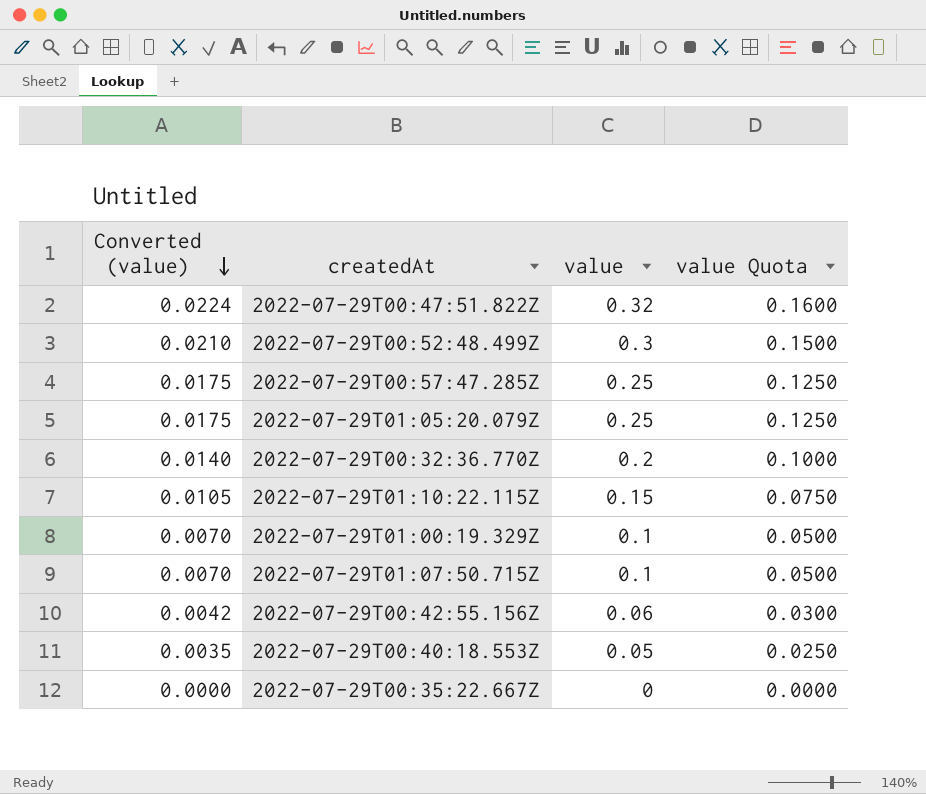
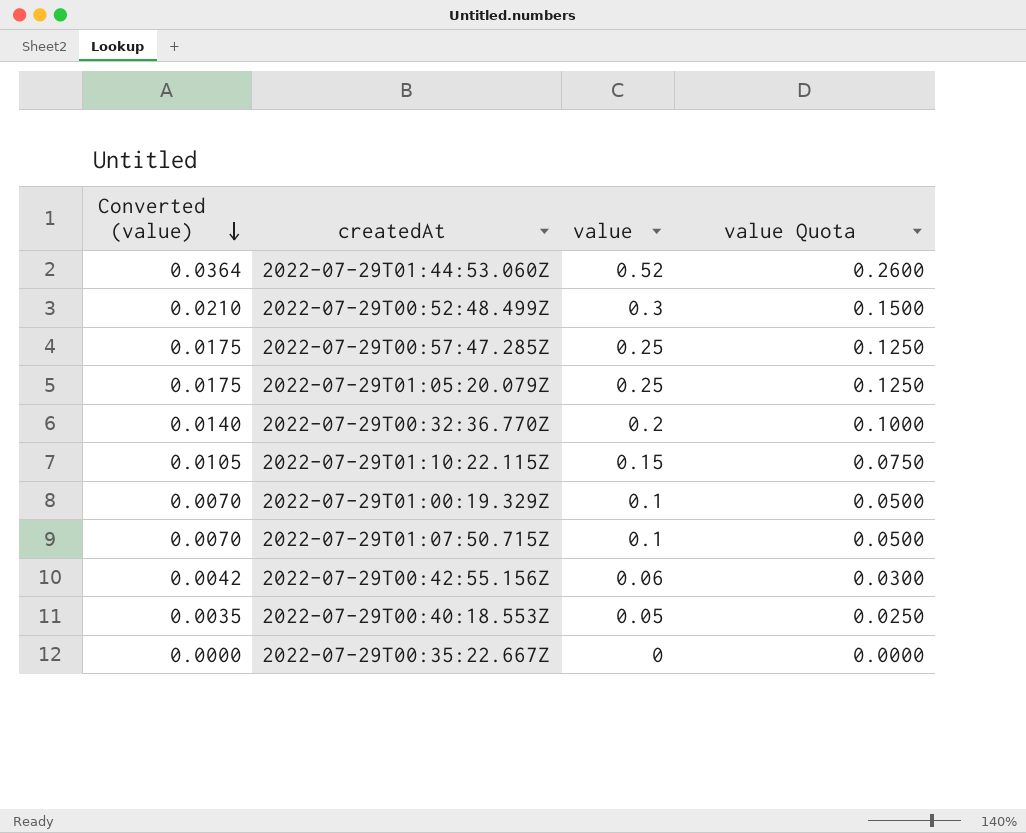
row 2022-07-29T00:47:51.822Z: 0.0224 | 0.32 | 0.1600 -> none
row 2022-07-29T01:44:53.060Z: none -> 0.0364 | 0.52 | 0.2600

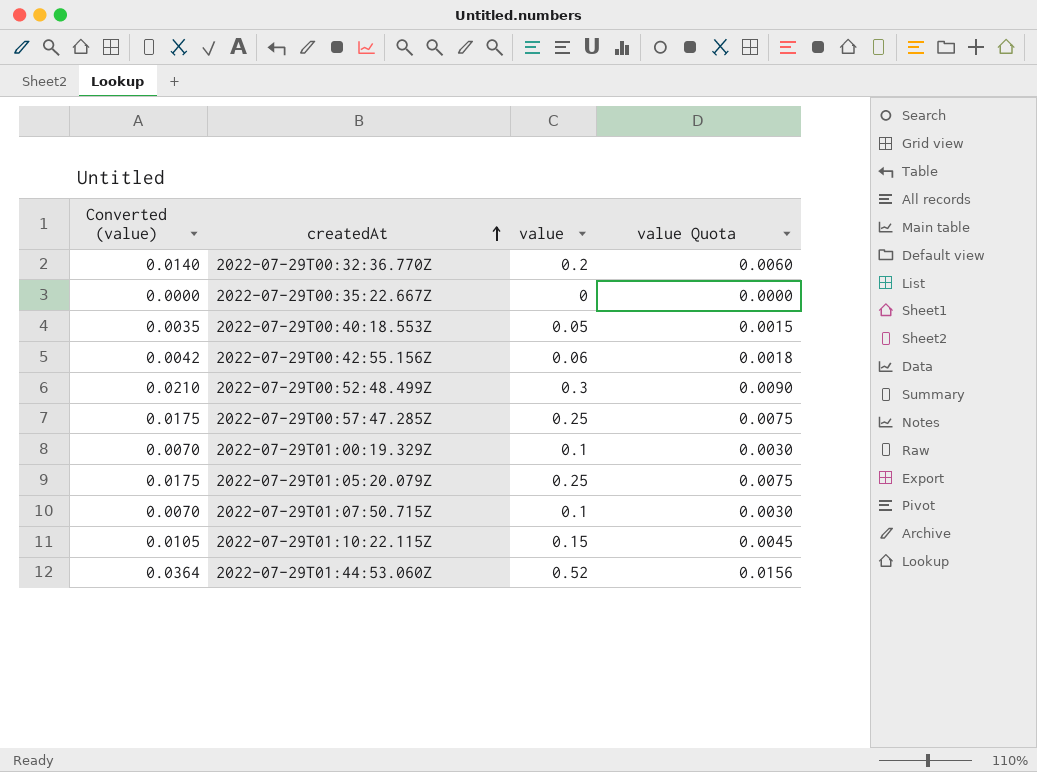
row order: Converted (value) descending -> createdAt ascending
column value Quota | formula: [value] * 0.5 -> [value] * 0.03

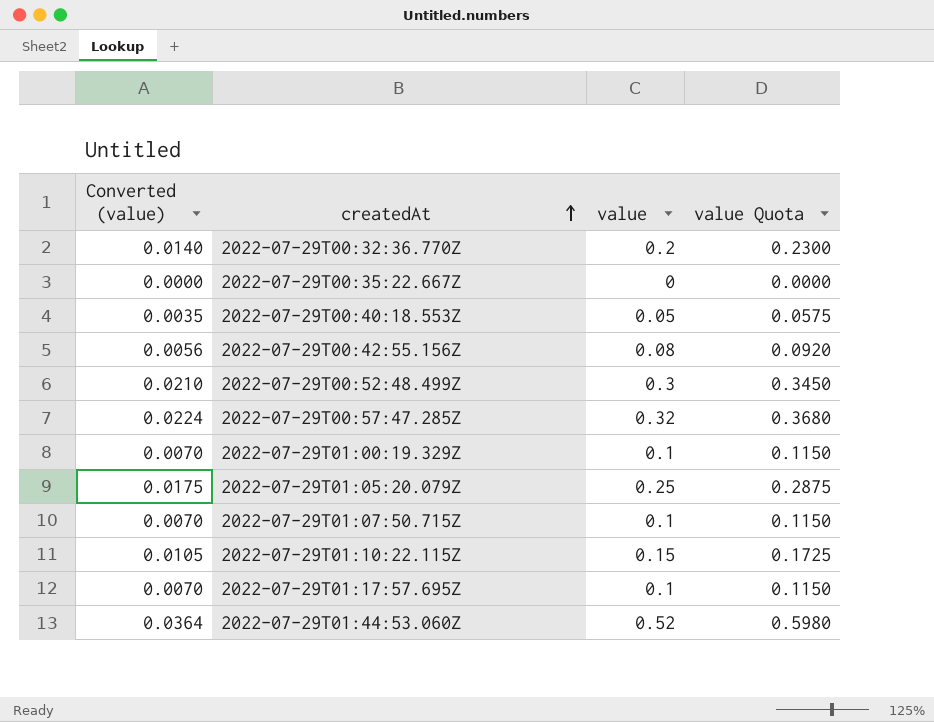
column value Quota | formula: [value] * 0.03 -> [value] * 1.15
2022-07-29T00:42:55.156Z | Converted (value): 0.0042 -> 0.0056
2022-07-29T00:42:55.156Z | value: 0.06 -> 0.08
2022-07-29T00:57:47.285Z | Converted (value): 0.0175 -> 0.0224
2022-07-29T00:57:47.285Z | value: 0.25 -> 0.32
row 2022-07-29T01:17:57.695Z: none -> 0.0070 | 0.1 | 0.1150

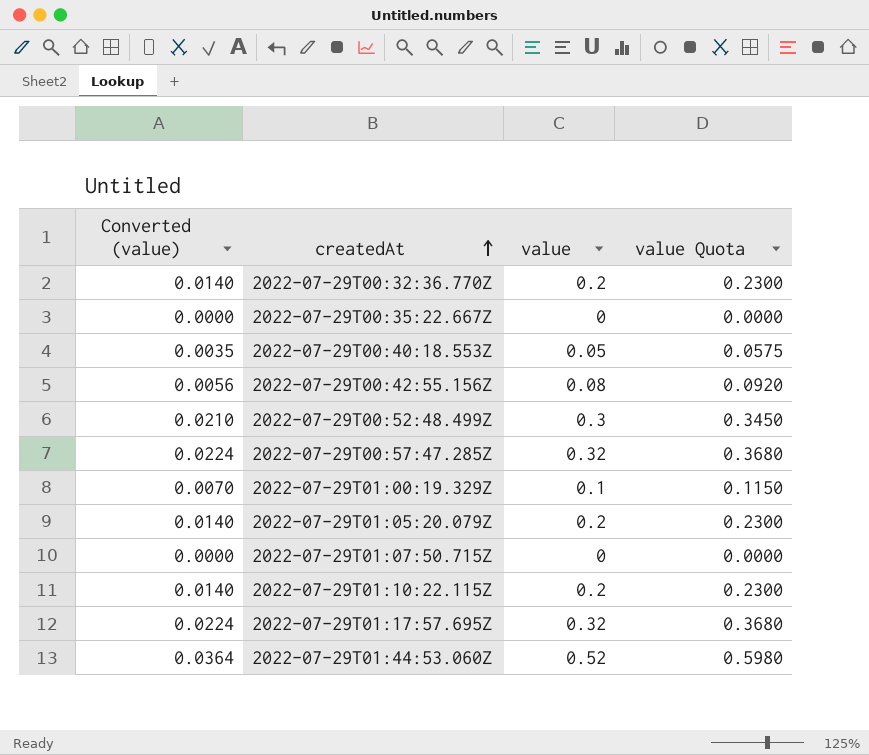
2022-07-29T01:05:20.079Z | Converted (value): 0.0175 -> 0.0140
2022-07-29T01:05:20.079Z | value: 0.25 -> 0.2
2022-07-29T01:05:20.079Z | value Quota: 0.2875 -> 0.2300
2022-07-29T01:07:50.715Z | Converted (value): 0.0070 -> 0.0000
2022-07-29T01:07:50.715Z | value: 0.1 -> 0
2022-07-29T01:07:50.715Z | value Quota: 0.1150 -> 0.0000
2022-07-29T01:10:22.115Z | Converted (value): 0.0105 -> 0.0140
2022-07-29T01:10:22.115Z | value: 0.15 -> 0.2
2022-07-29T01:10:22.115Z | value Quota: 0.1725 -> 0.2300
2022-07-29T01:17:57.695Z | Converted (value): 0.0070 -> 0.0224
2022-07-29T01:17:57.695Z | value: 0.1 -> 0.32
2022-07-29T01:17:57.695Z | value Quota: 0.1150 -> 0.3680

